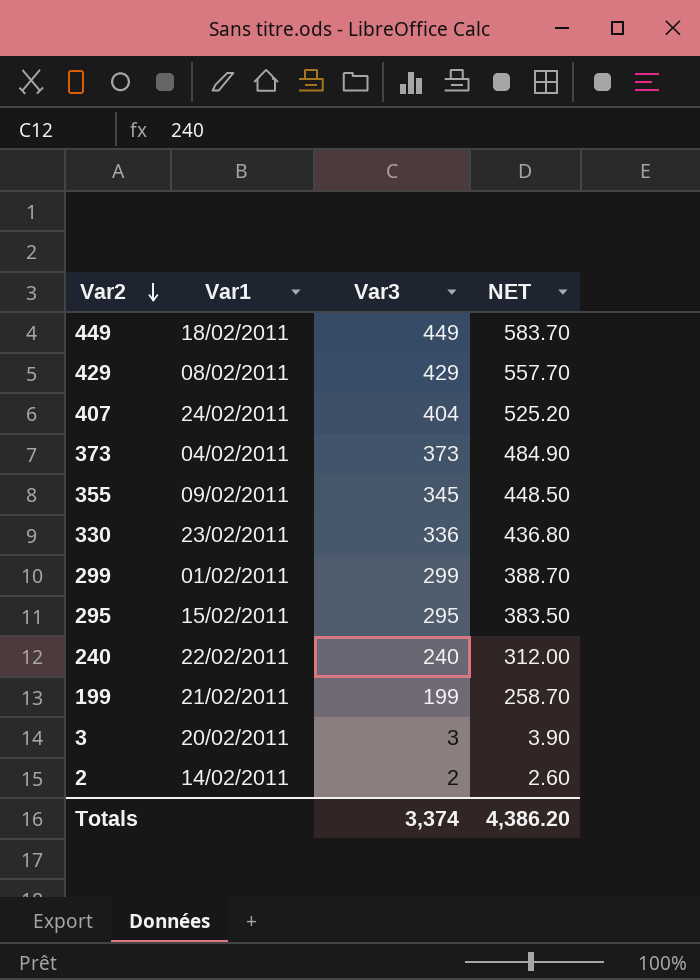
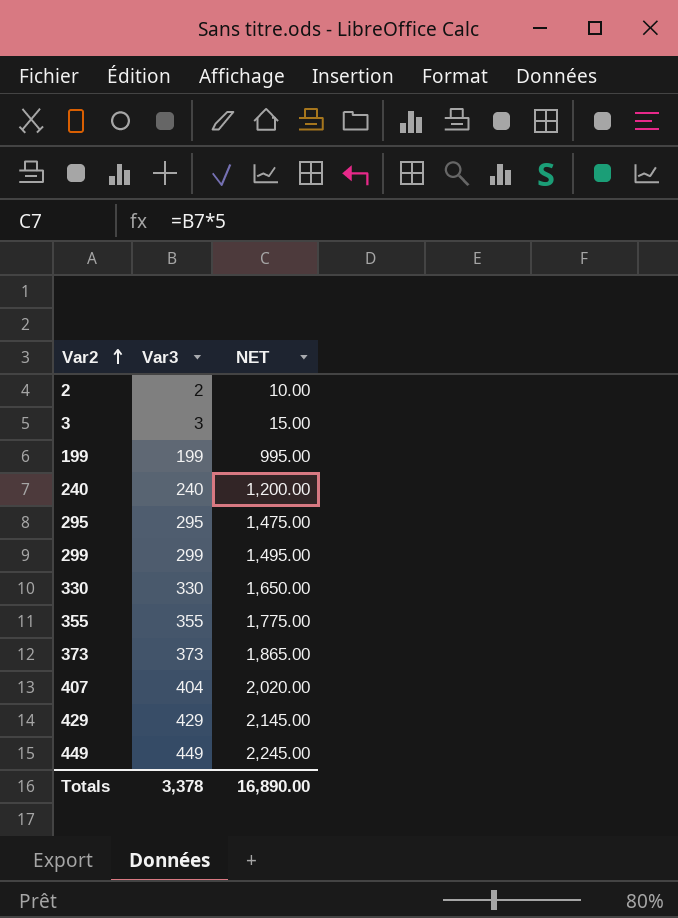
row order: Var2 descending -> Var2 ascending
column Var1 | position: 2 -> none
column NET | formula: [Var3] * 1.3 -> [Var3] * 5
330 | Var3: 336 -> 330
355 | Var3: 345 -> 355
Totals | Var3: 3,374 -> 3,378
Totals | NET: 4,386.20 -> 16,890.00

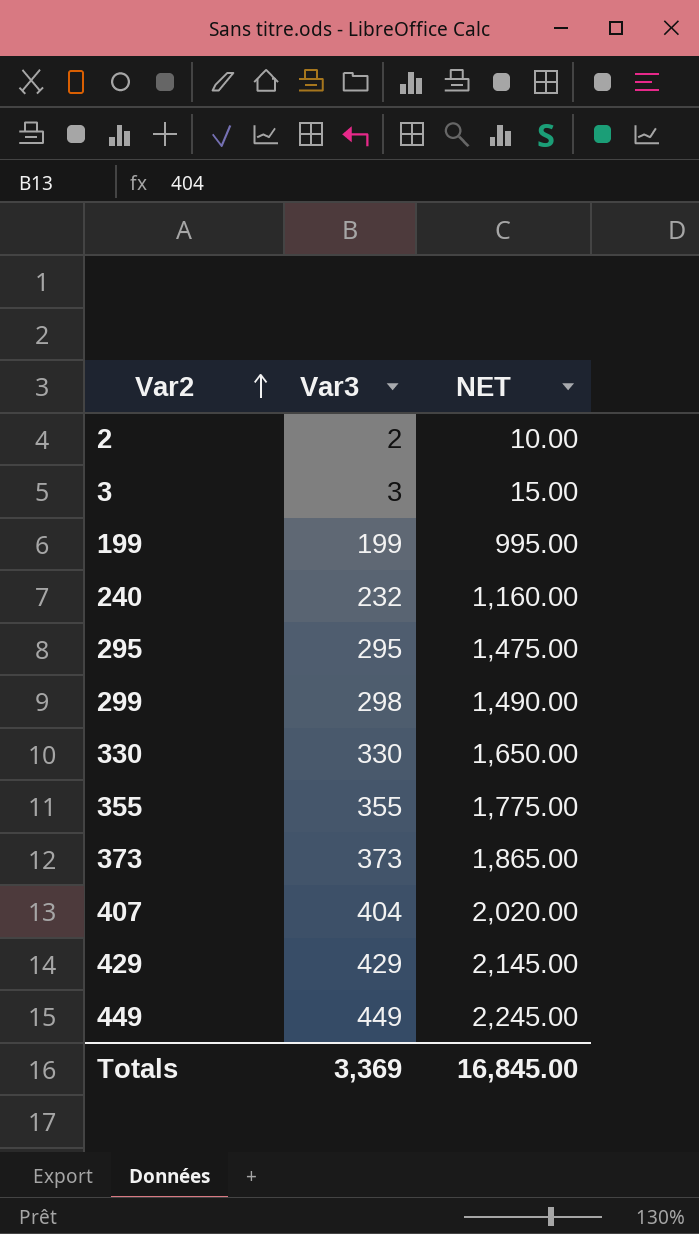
240 | Var3: 240 -> 232
240 | NET: 1,200.00 -> 1,160.00
299 | Var3: 299 -> 298
299 | NET: 1,495.00 -> 1,490.00
Totals | Var3: 3,378 -> 3,369
Totals | NET: 16,890.00 -> 16,845.00

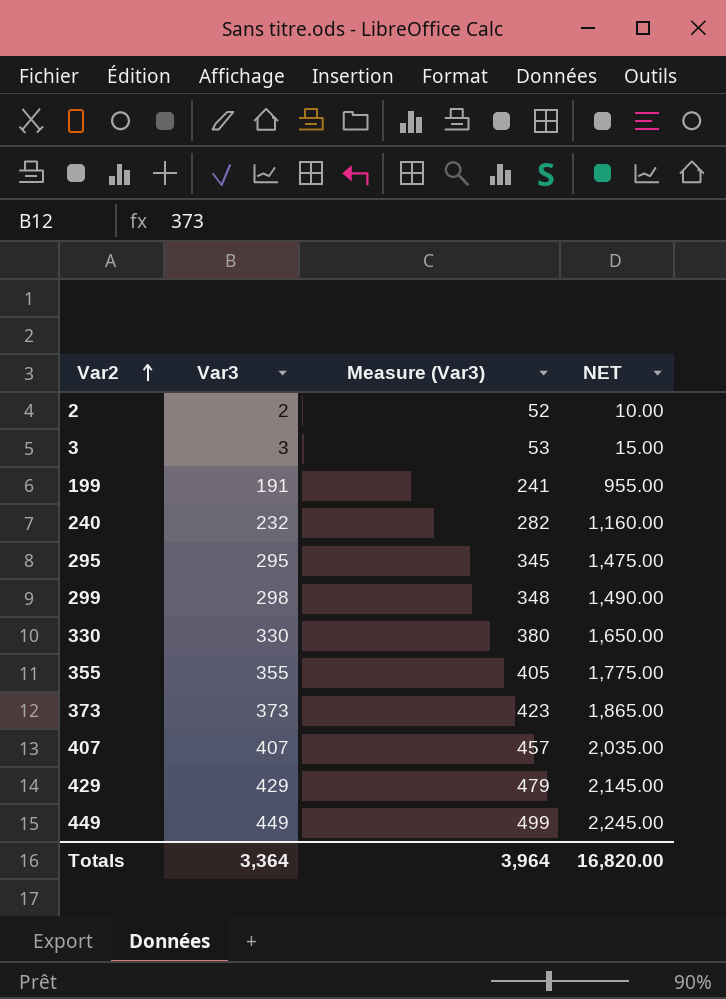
column Measure (Var3) | formula: none -> [Var3] + 50
199 | Var3: 199 -> 191
199 | NET: 995.00 -> 955.00
407 | Var3: 404 -> 407
407 | NET: 2,020.00 -> 2,035.00
Totals | Var3: 3,369 -> 3,364
Totals | NET: 16,845.00 -> 16,820.00

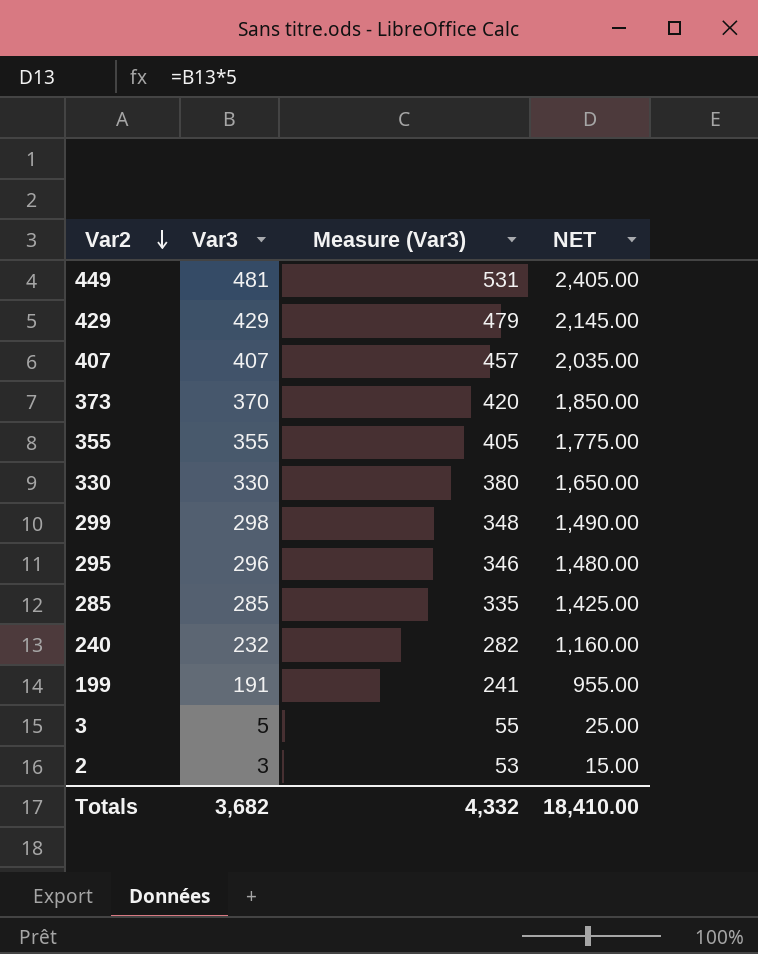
row order: Var2 ascending -> Var2 descending
449 | Var3: 449 -> 481
449 | Measure (Var3): 499 -> 531
449 | NET: 2,245.00 -> 2,405.00
373 | Var3: 373 -> 370
373 | Measure (Var3): 423 -> 420
373 | NET: 1,865.00 -> 1,850.00
295 | Var3: 295 -> 296
295 | Measure (Var3): 345 -> 346
295 | NET: 1,475.00 -> 1,480.00
row 285: none -> 285 | 335 | 1,425.00
3 | Var3: 3 -> 5
3 | Measure (Var3): 53 -> 55
3 | NET: 15.00 -> 25.00
2 | Var3: 2 -> 3
2 | Measure (Var3): 52 -> 53
2 | NET: 10.00 -> 15.00
Totals | Var3: 3,364 -> 3,682
Totals | Measure (Var3): 3,964 -> 4,332
Totals | NET: 16,820.00 -> 18,410.00

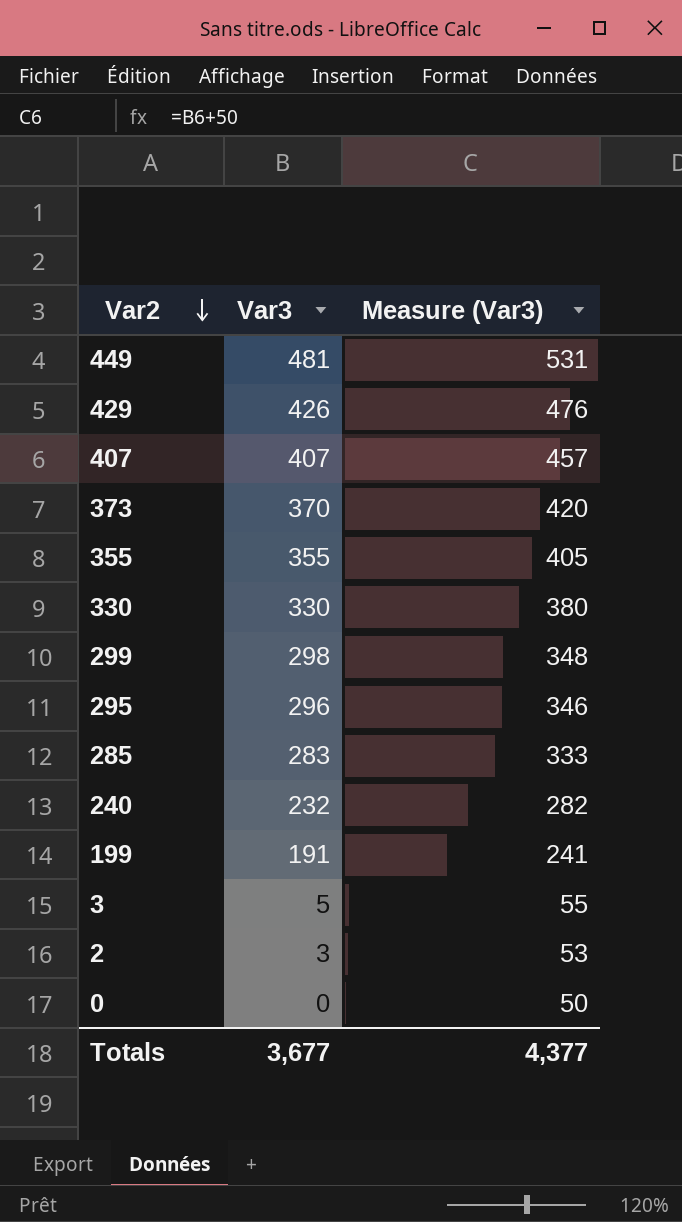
column NET | formula: [Var3] * 5 -> none
429 | Var3: 429 -> 426
429 | Measure (Var3): 479 -> 476
285 | Var3: 285 -> 283
285 | Measure (Var3): 335 -> 333
row 0: none -> 0 | 50
Totals | Var3: 3,682 -> 3,677
Totals | Measure (Var3): 4,332 -> 4,377

